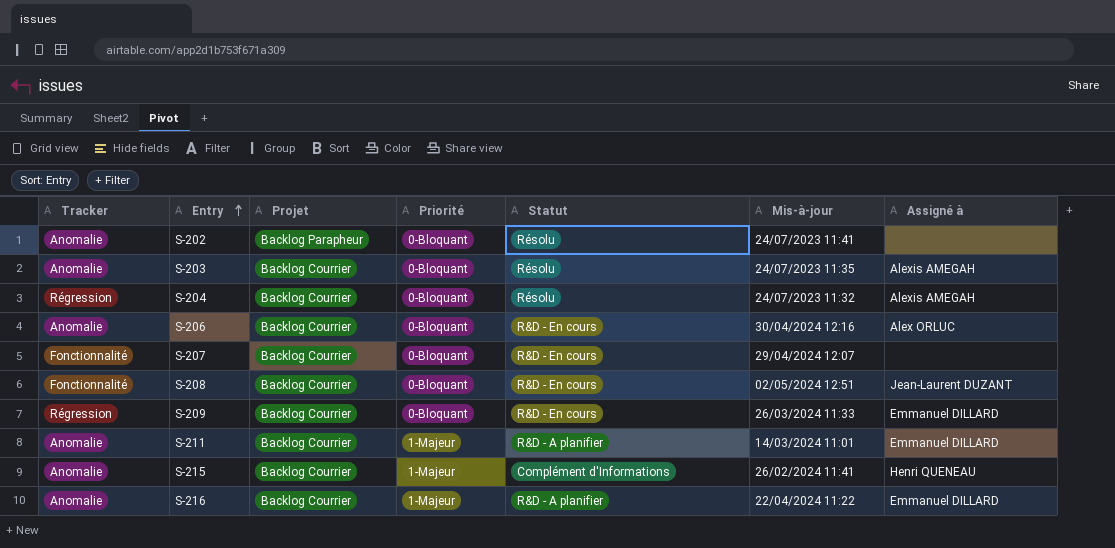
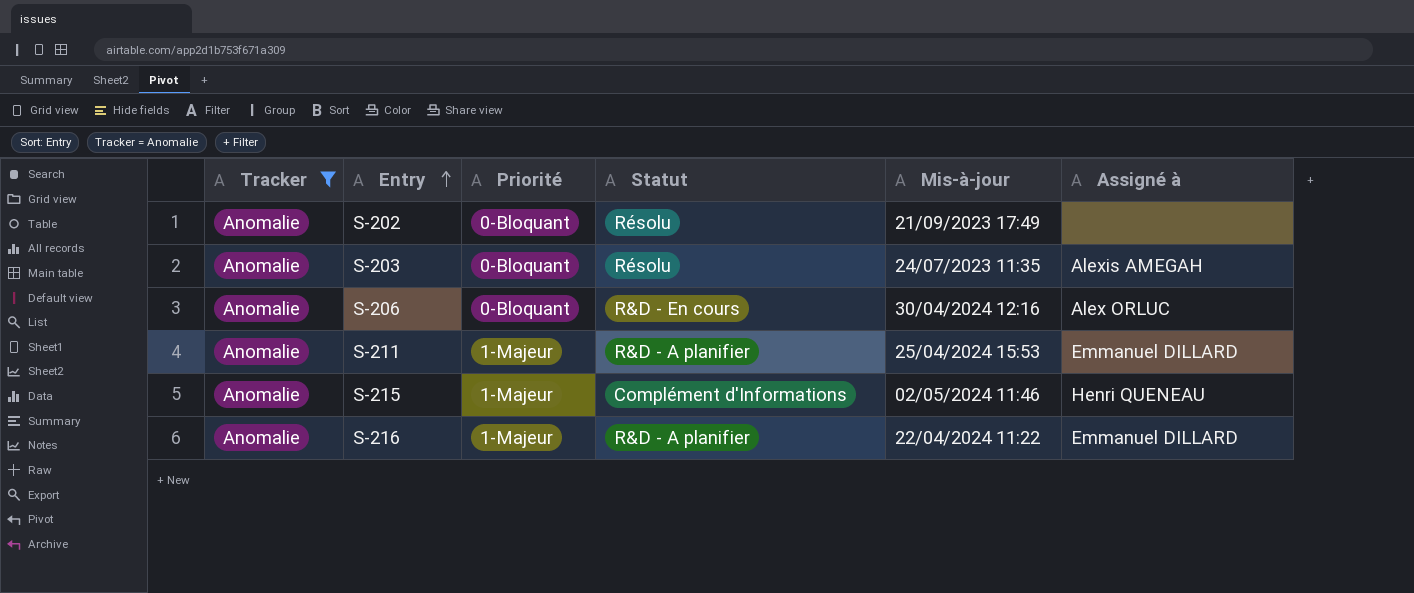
filter: none -> Tracker = Anomalie
column Projet | position: 3 -> none
S-202 | Mis-à-jour: 24/07/2023 11:41 -> 21/09/2023 17:49
S-211 | Mis-à-jour: 14/03/2024 11:01 -> 25/04/2024 15:53
S-215 | Mis-à-jour: 26/02/2024 11:41 -> 02/05/2024 11:46

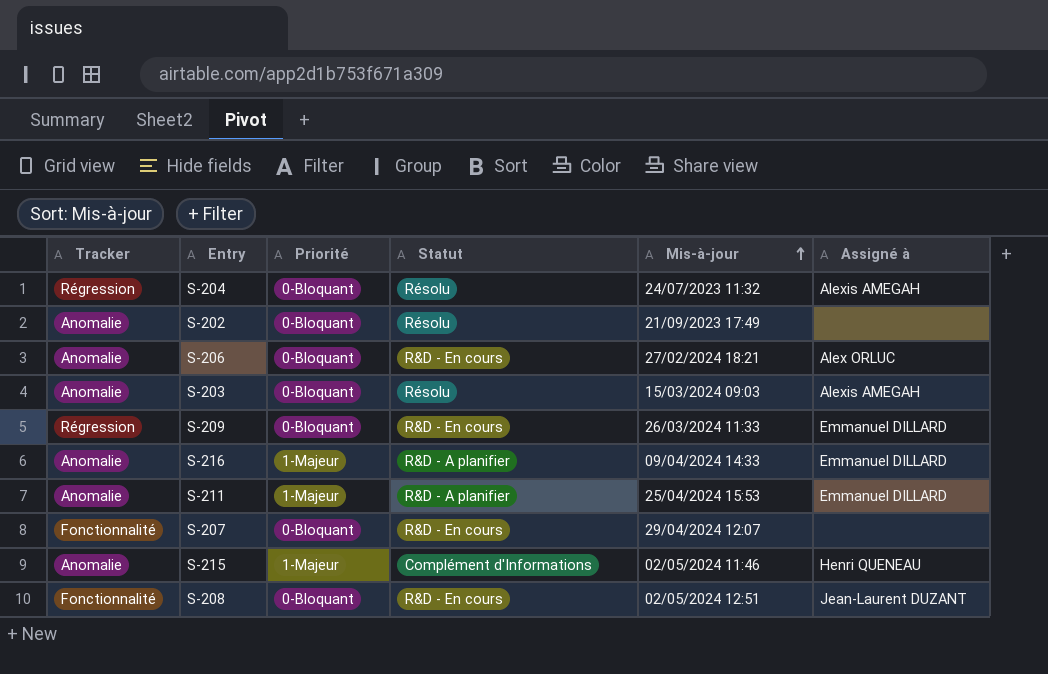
filter: Tracker = Anomalie -> none
row order: Entry ascending -> Mis-à-jour ascending
S-206 | Mis-à-jour: 30/04/2024 12:16 -> 27/02/2024 18:21
S-203 | Mis-à-jour: 24/07/2023 11:35 -> 15/03/2024 09:03
S-216 | Mis-à-jour: 22/04/2024 11:22 -> 09/04/2024 14:33

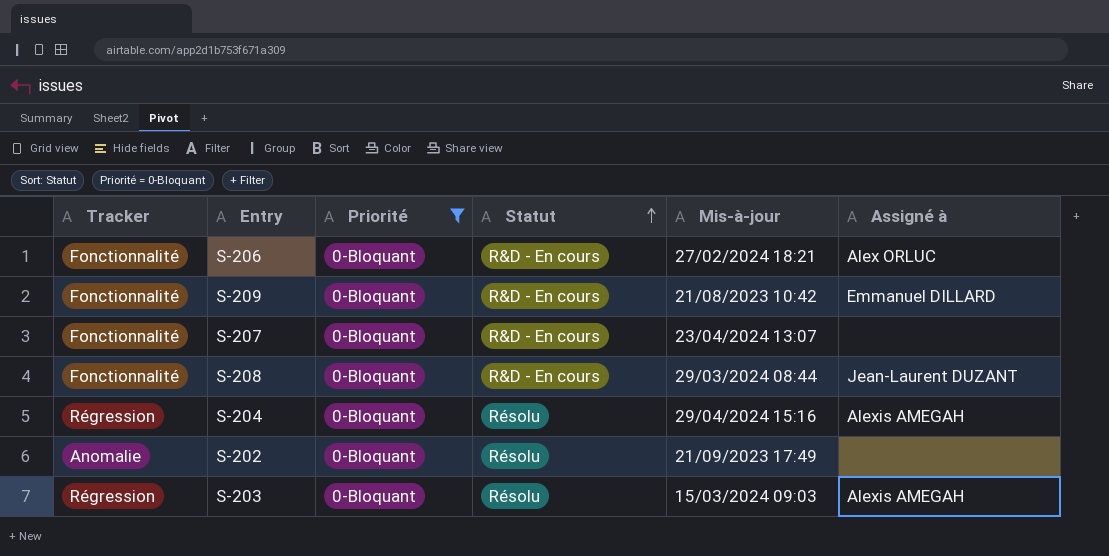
filter: none -> Priorité = 0-Bloquant
row order: Mis-à-jour ascending -> Statut ascending
S-206 | Tracker: Anomalie -> Fonctionnalité
S-209 | Tracker: Régression -> Fonctionnalité
S-209 | Mis-à-jour: 26/03/2024 11:33 -> 21/08/2023 10:42
S-207 | Mis-à-jour: 29/04/2024 12:07 -> 23/04/2024 13:07
S-208 | Mis-à-jour: 02/05/2024 12:51 -> 29/03/2024 08:44
S-204 | Mis-à-jour: 24/07/2023 11:32 -> 29/04/2024 15:16
S-203 | Tracker: Anomalie -> Régression

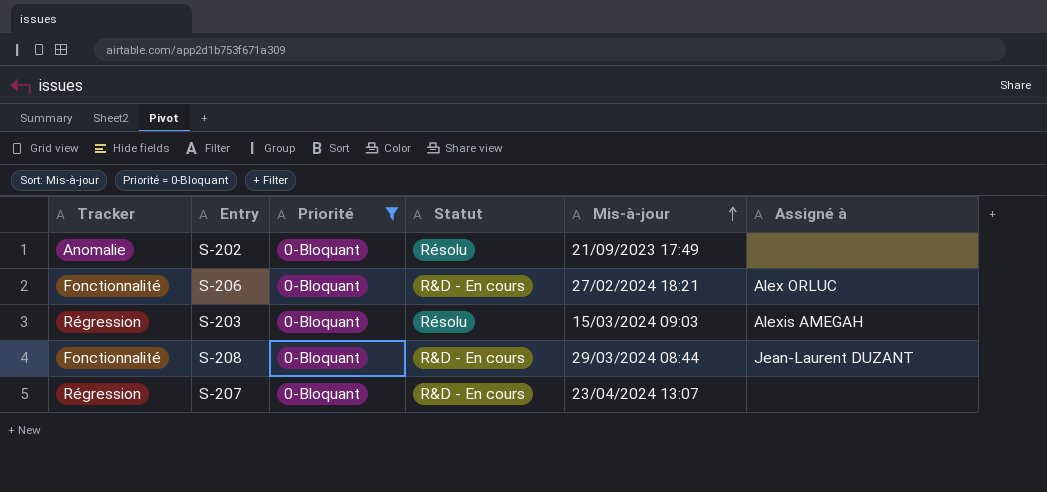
row order: Statut ascending -> Mis-à-jour ascending
row S-209: Fonctionnalité | 0-Bloquant | R&D - En cours | 21/08/2023 10:42 | Emmanuel DILLARD -> none
row S-204: Régression | 0-Bloquant | Résolu | 29/04/2024 15:16 | Alexis AMEGAH -> none
S-207 | Tracker: Fonctionnalité -> Régression

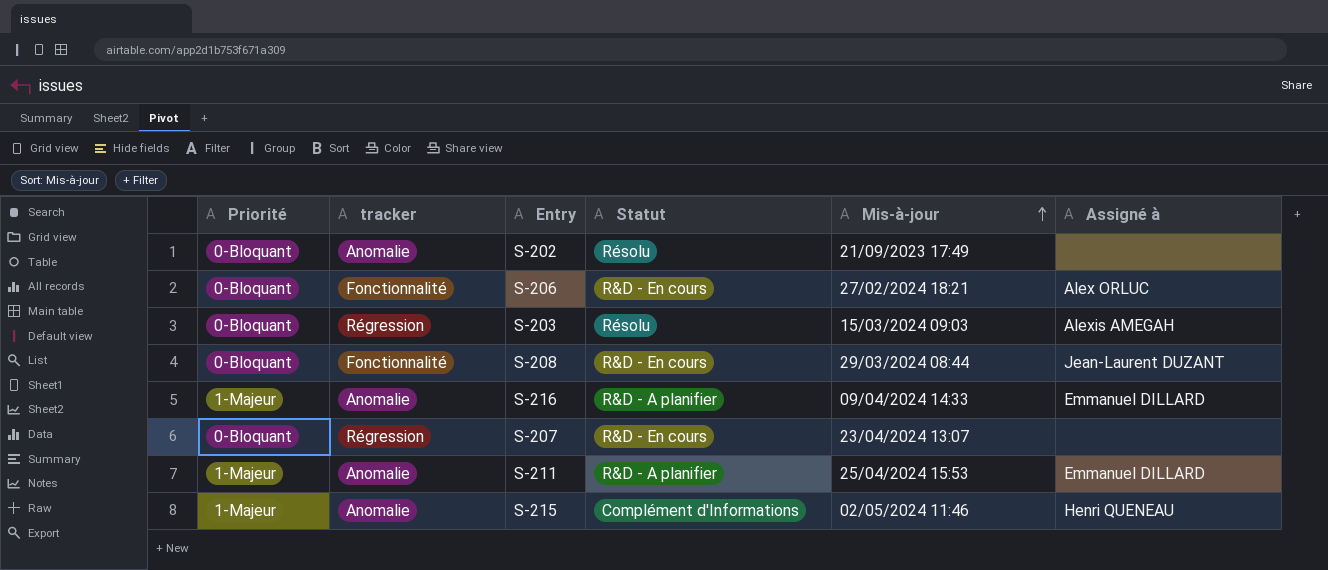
filter: Priorité = 0-Bloquant -> none
column Priorité | position: 3 -> 1
column name: Tracker -> tracker

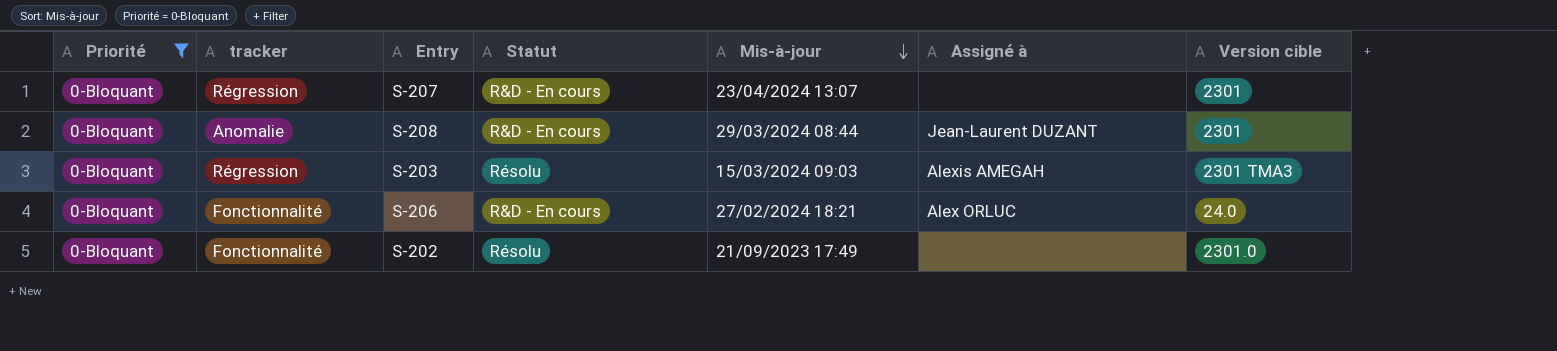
filter: none -> Priorité = 0-Bloquant
row order: Mis-à-jour ascending -> Mis-à-jour descending
column Version cible | position: none -> 7
S-208 | tracker: Fonctionnalité -> Anomalie
S-202 | tracker: Anomalie -> Fonctionnalité

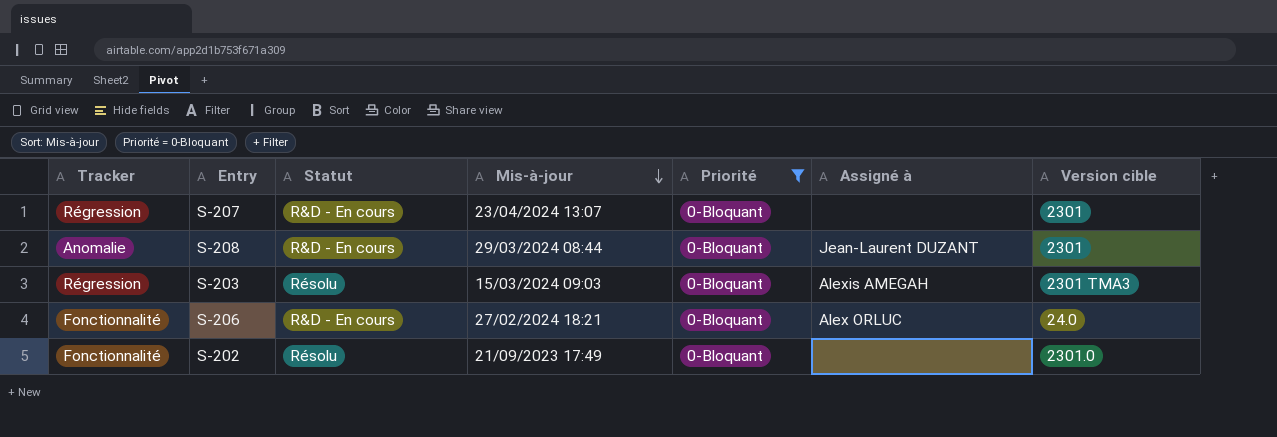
column name: tracker -> Tracker
column Priorité | position: 1 -> 5

